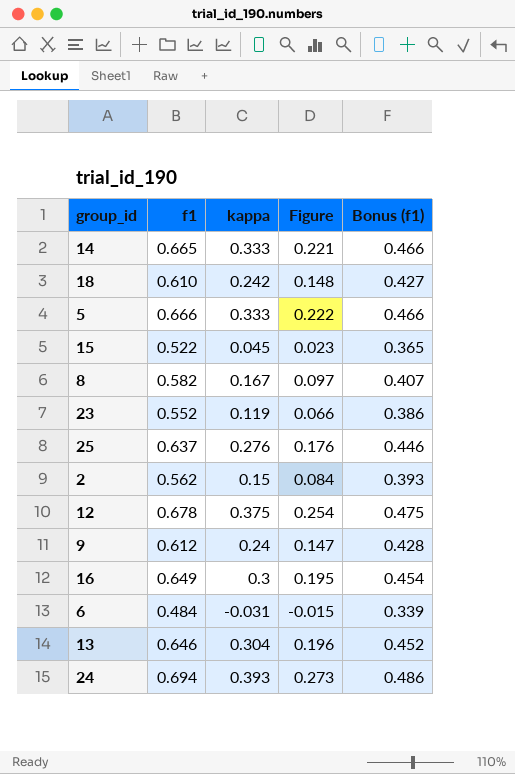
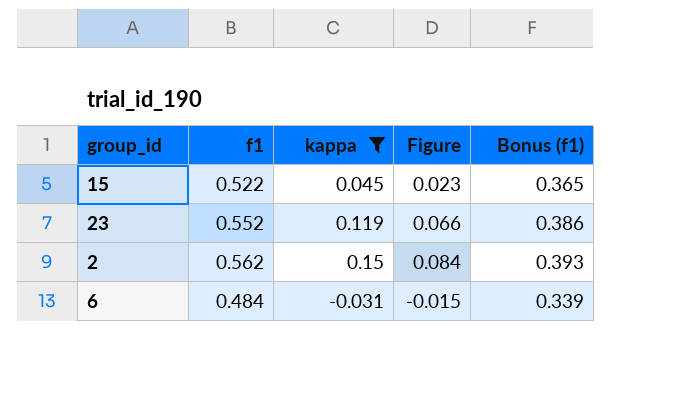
filter: none -> kappa <= 0.15

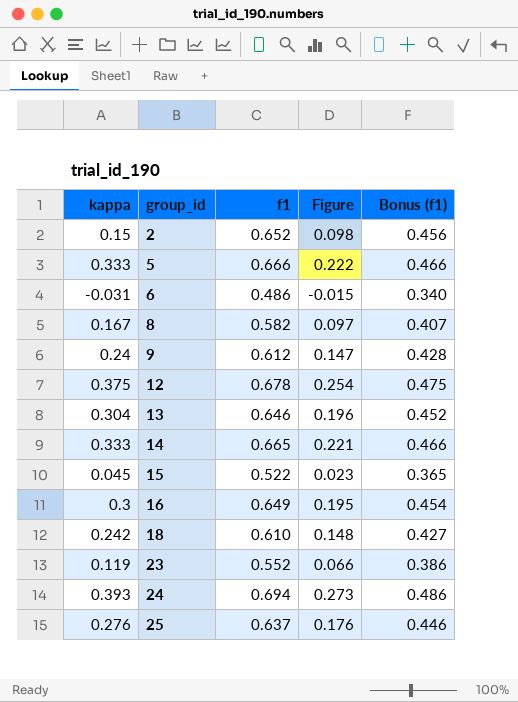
filter: kappa <= 0.15 -> none
row order: none -> group_id ascending
column kappa | position: 3 -> 1
2 | f1: 0.562 -> 0.652
2 | Figure: 0.084 -> 0.098
2 | Bonus (f1): 0.393 -> 0.456
6 | f1: 0.484 -> 0.486
6 | Bonus (f1): 0.339 -> 0.340

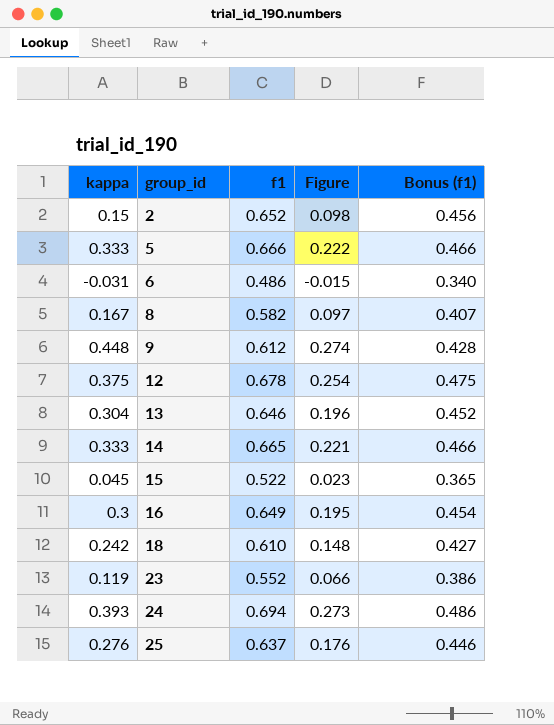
9 | kappa: 0.24 -> 0.448
9 | Figure: 0.147 -> 0.274

